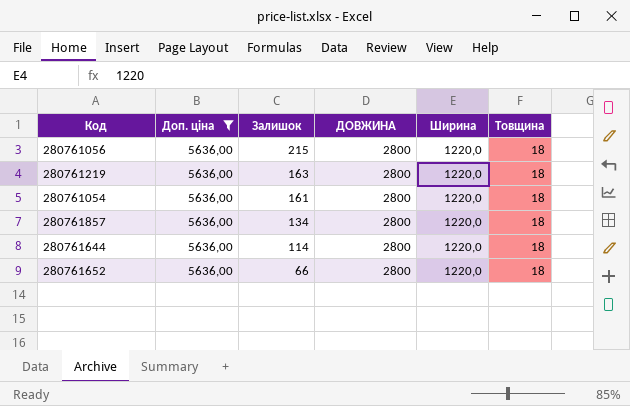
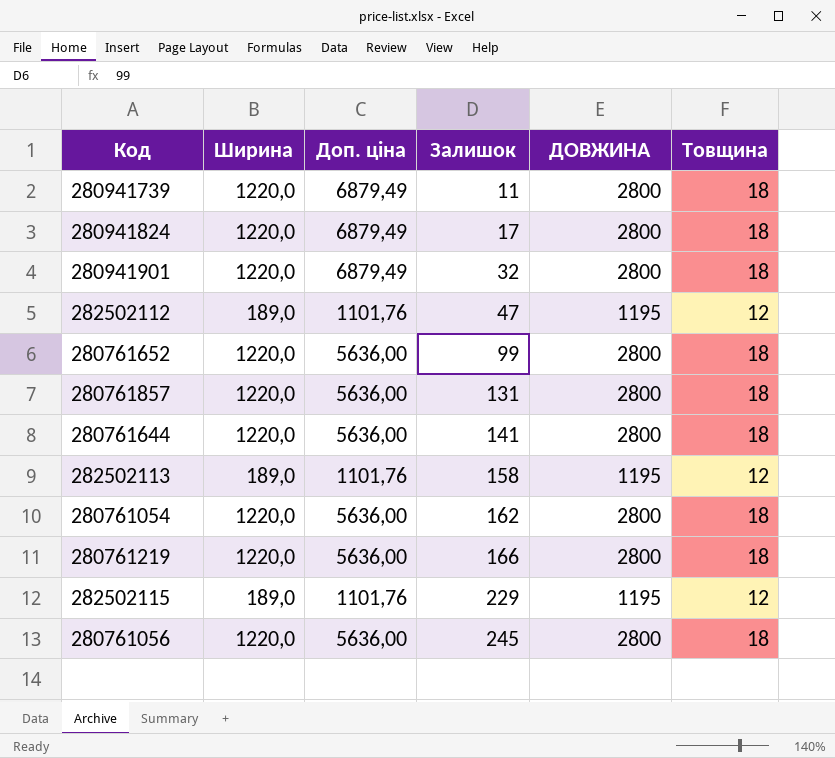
filter: Доп. ціна = 5636,00 -> none
row order: Залишок descending -> Залишок ascending
column Ширина | position: 5 -> 2
280761652 | Залишок: 66 -> 99
280761857 | Залишок: 134 -> 131
280761644 | Залишок: 114 -> 141
280761054 | Залишок: 161 -> 162
280761219 | Залишок: 163 -> 166
280761056 | Залишок: 215 -> 245

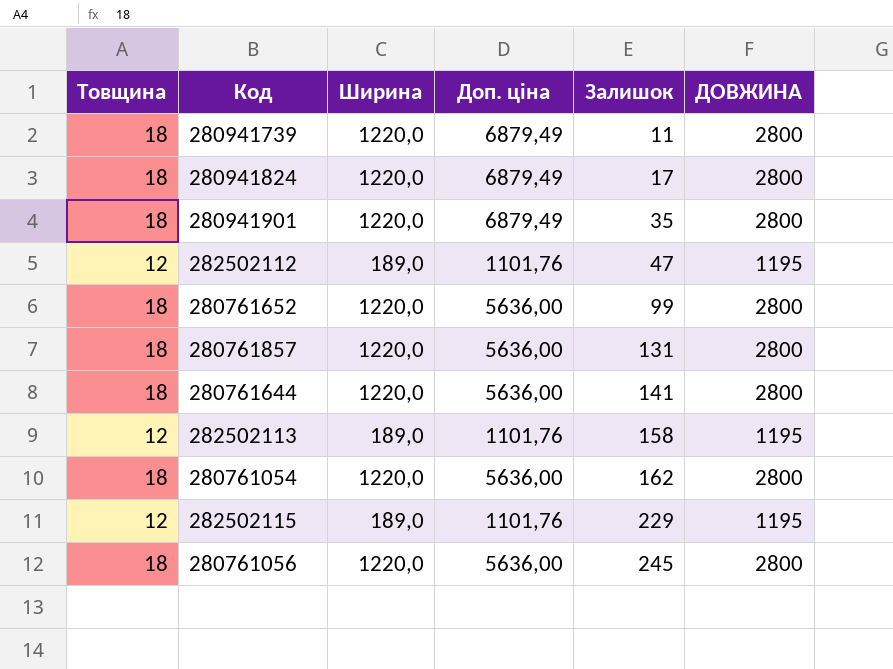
column Товщина | position: 6 -> 1
row 280761219: 1220,0 | 5636,00 | 166 | 2800 | 18 -> none
280941901 | Залишок: 32 -> 35

